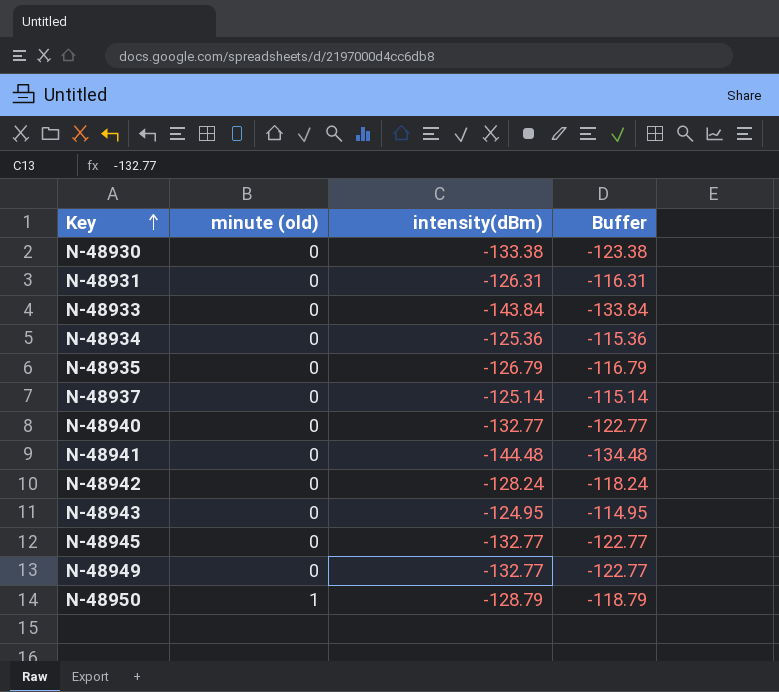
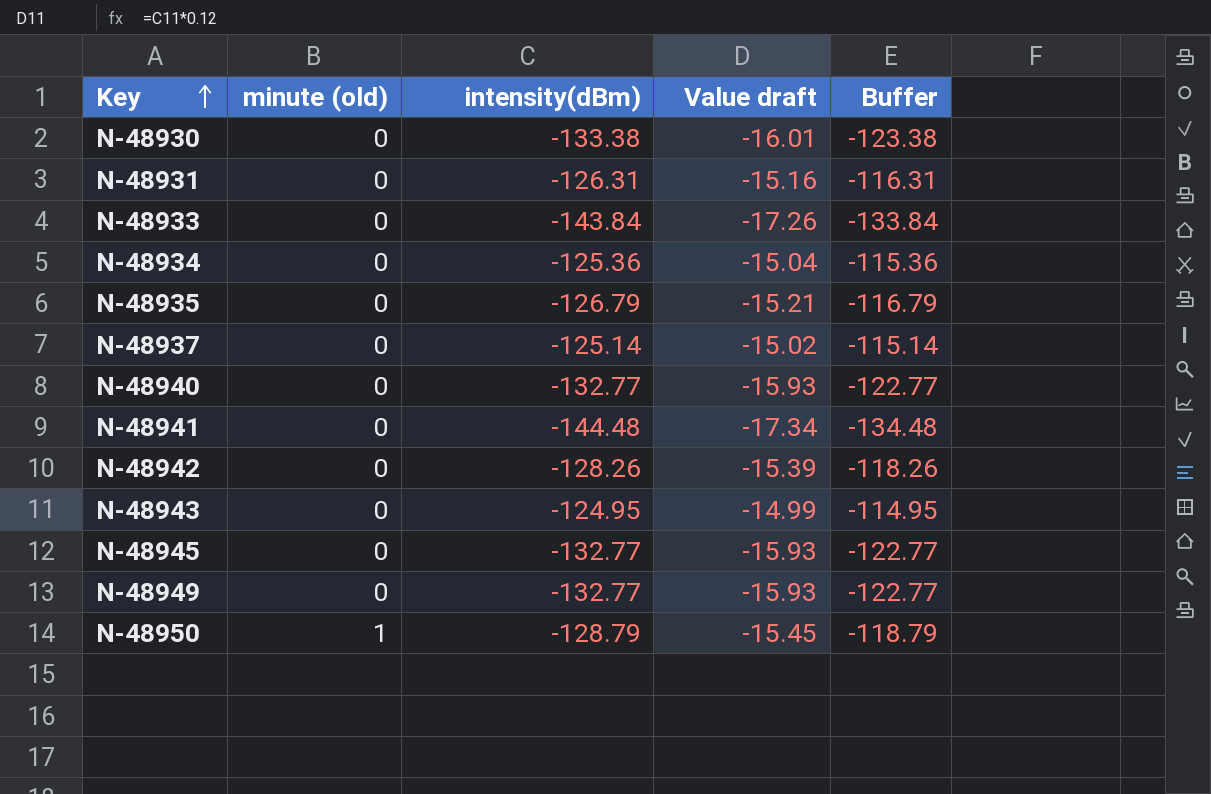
column Value draft | formula: none -> [intensity(dBm)] * 0.12
N-48942 | intensity(dBm): -128.24 -> -128.26
N-48942 | Buffer: -118.24 -> -118.26

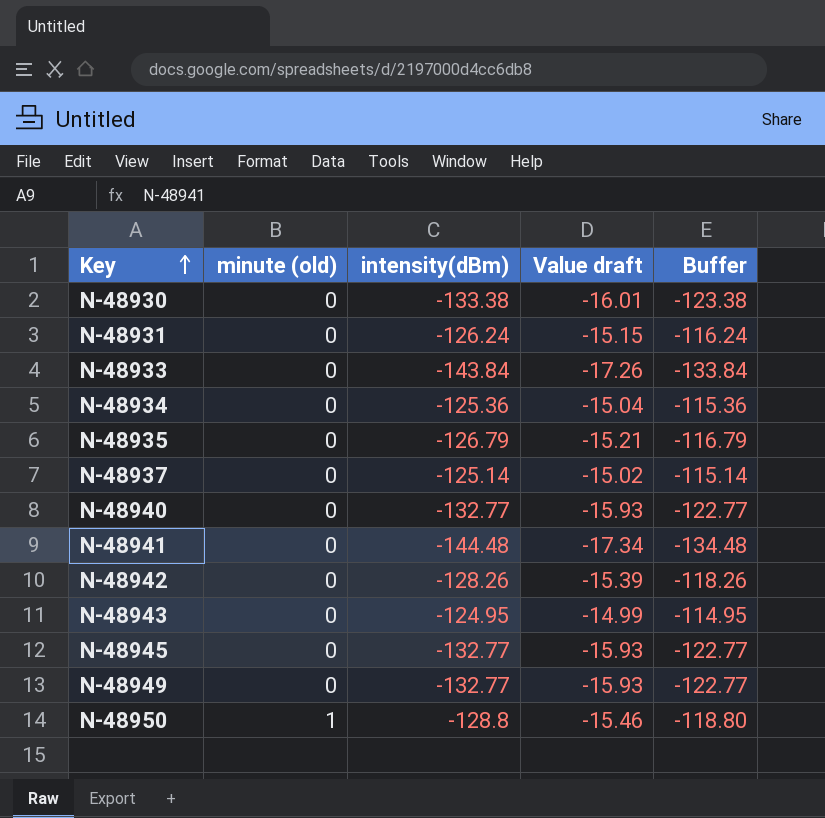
N-48931 | intensity(dBm): -126.31 -> -126.24
N-48931 | Value draft: -15.16 -> -15.15
N-48931 | Buffer: -116.31 -> -116.24
N-48950 | intensity(dBm): -128.79 -> -128.8
N-48950 | Value draft: -15.45 -> -15.46
N-48950 | Buffer: -118.79 -> -118.80

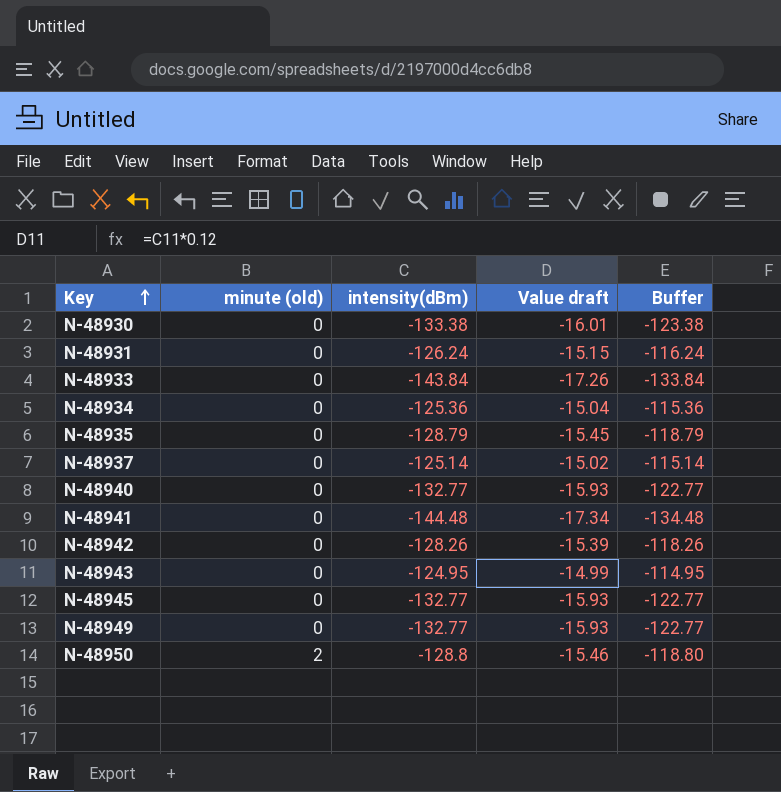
N-48935 | intensity(dBm): -126.79 -> -128.79
N-48935 | Value draft: -15.21 -> -15.45
N-48935 | Buffer: -116.79 -> -118.79
N-48950 | minute (old): 1 -> 2

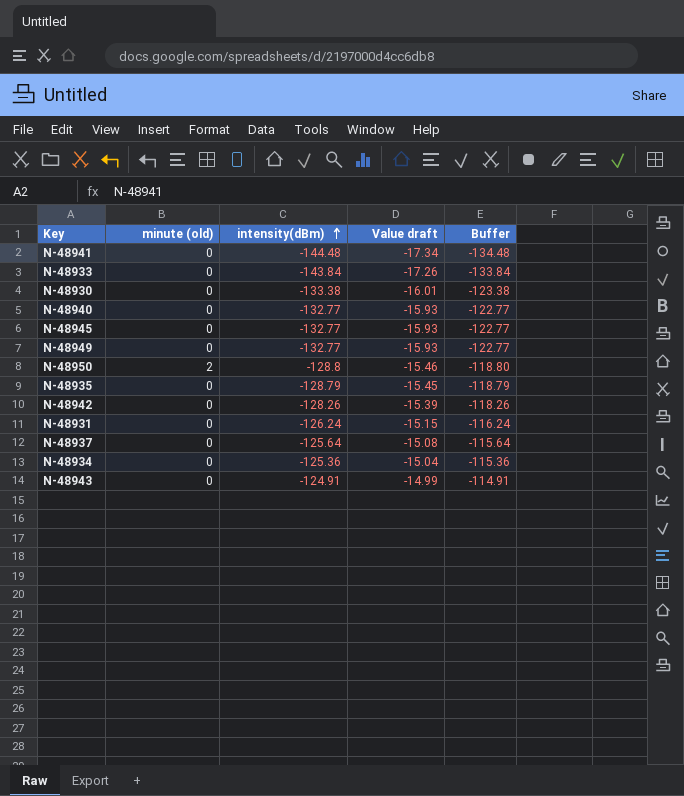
row order: Key ascending -> intensity(dBm) ascending
N-48937 | intensity(dBm): -125.14 -> -125.64
N-48937 | Value draft: -15.02 -> -15.08
N-48937 | Buffer: -115.14 -> -115.64
N-48943 | intensity(dBm): -124.95 -> -124.91
N-48943 | Buffer: -114.95 -> -114.91

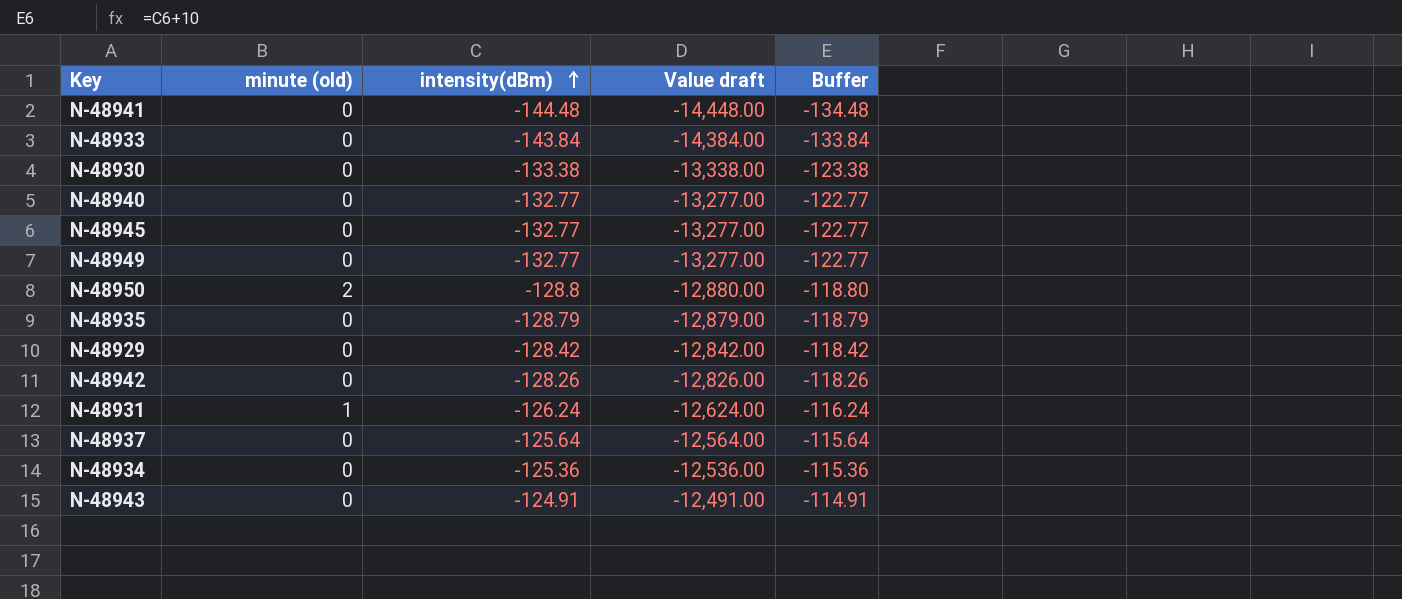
column Value draft | formula: [intensity(dBm)] * 0.12 -> [intensity(dBm)] * 100
row N-48929: none -> 0 | -128.42 | -12,842.00 | -118.42
N-48931 | minute (old): 0 -> 1

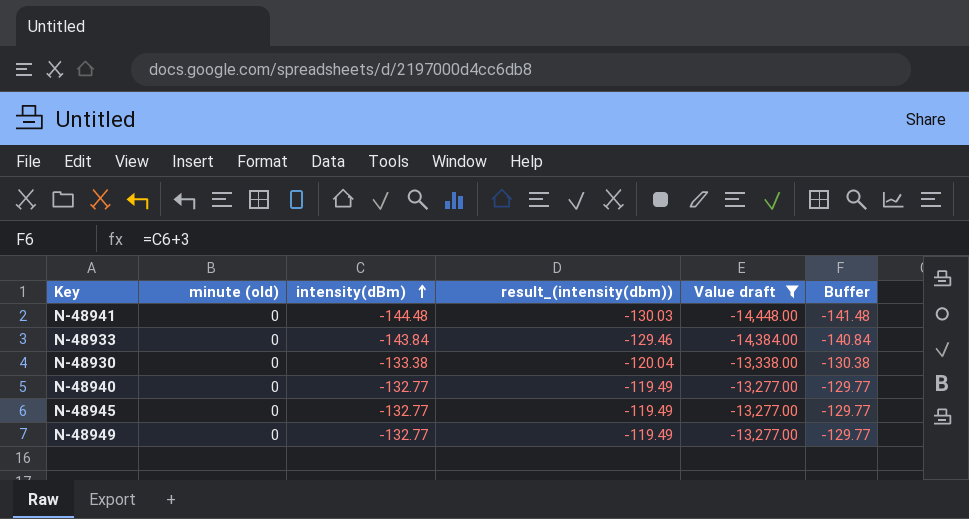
filter: none -> Value draft <= -13,277.00
column result_(intensity(dbm)) | formula: none -> [intensity(dBm)] * 0.9
column Buffer | formula: [intensity(dBm)] + 10 -> [intensity(dBm)] + 3

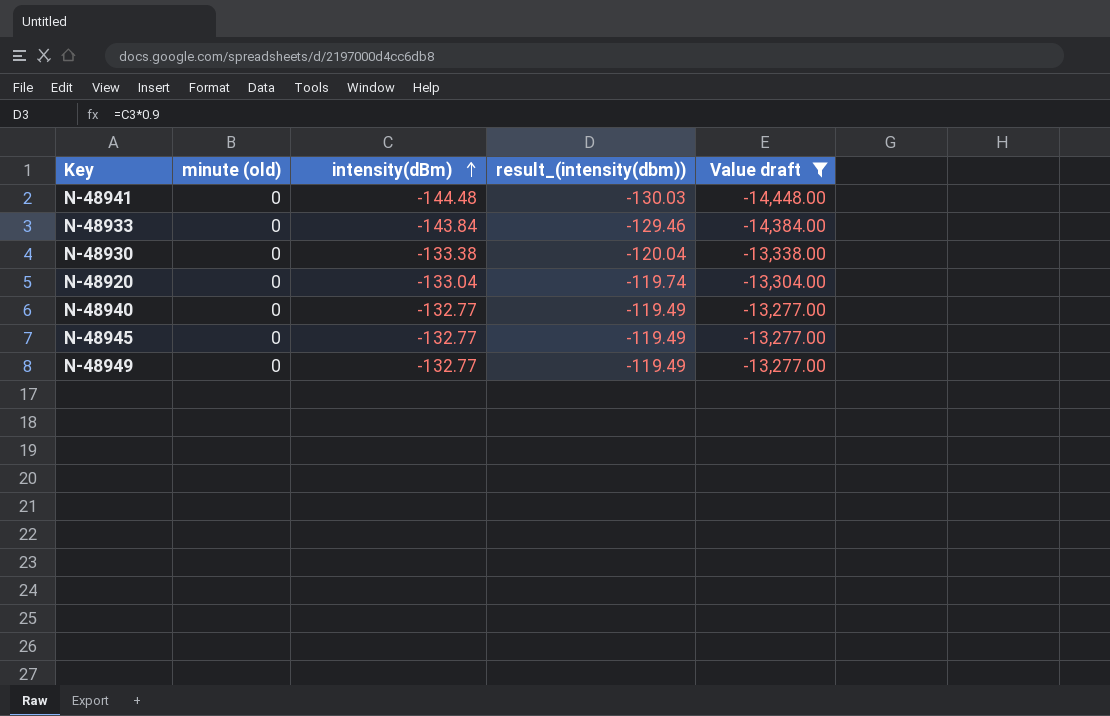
column Buffer | formula: [intensity(dBm)] + 3 -> none
row N-48920: none -> 0 | -133.04 | -119.74 | -13,304.00

